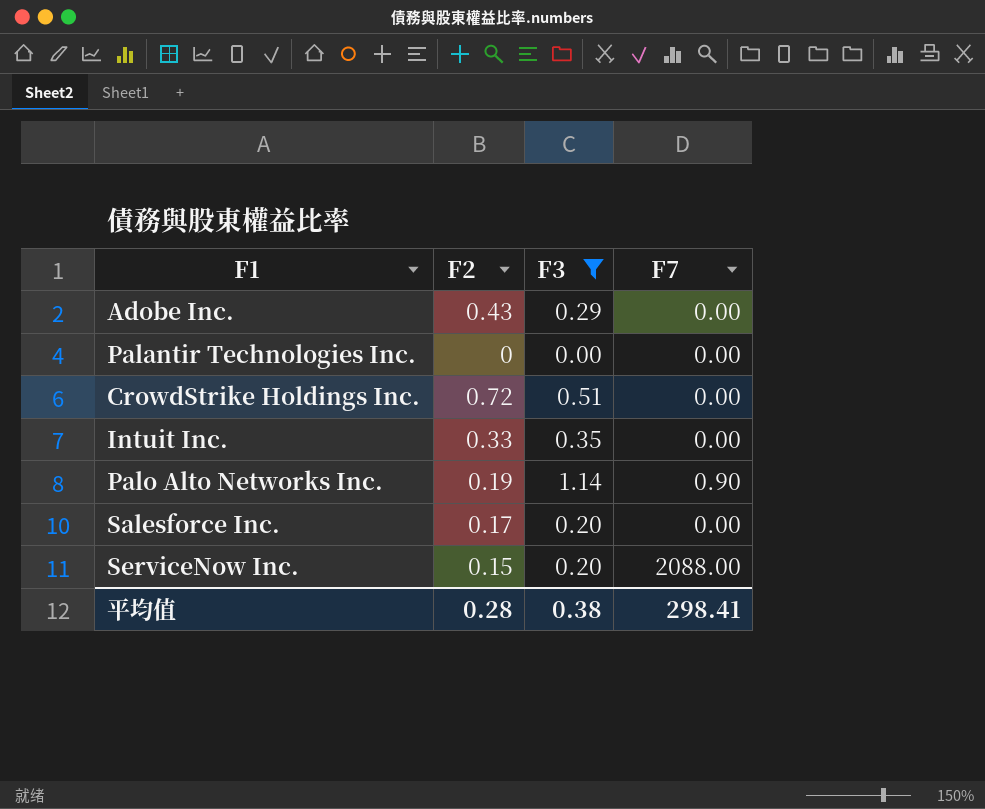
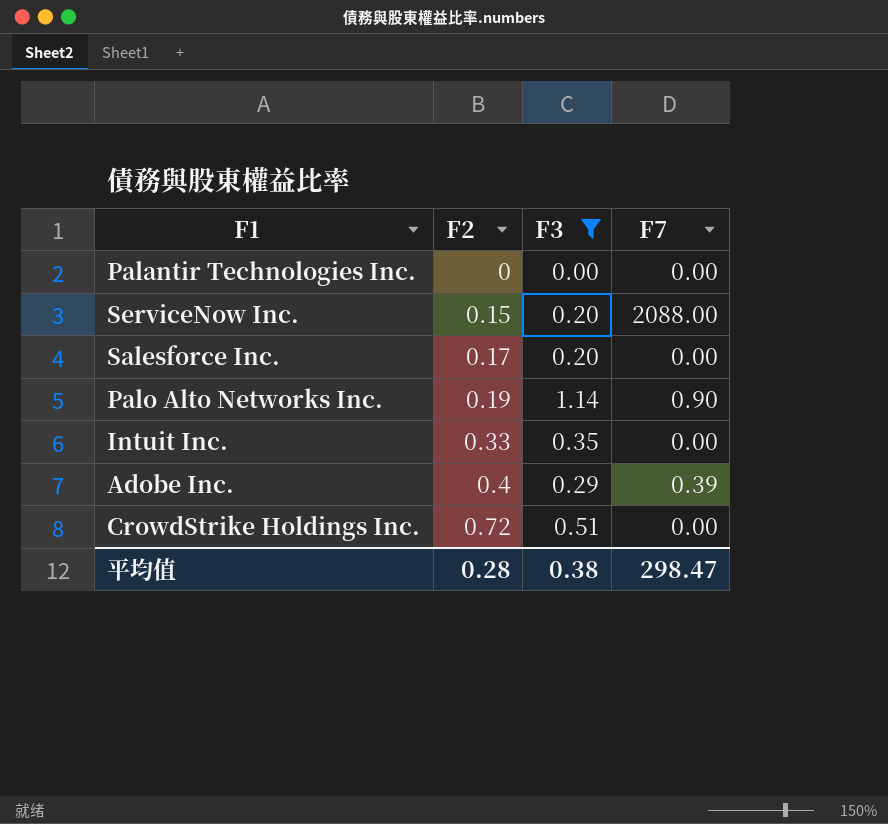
row order: none -> F2 ascending
Adobe Inc. | F2: 0.43 -> 0.4
Adobe Inc. | F7: 0.00 -> 0.39
平均值 | F7: 298.41 -> 298.47

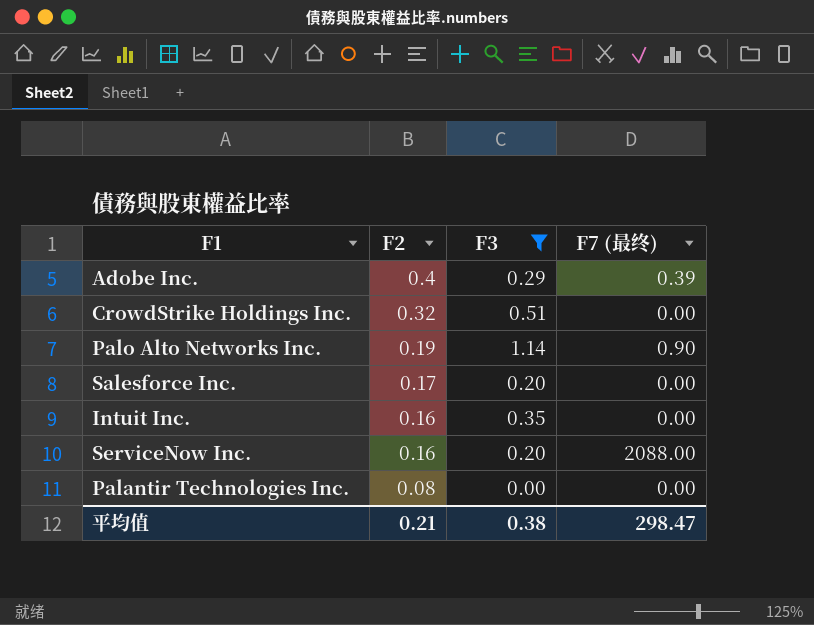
row order: F2 ascending -> F2 descending
column name: F7 -> F7 (最终)
CrowdStrike Holdings Inc. | F2: 0.72 -> 0.32
Intuit Inc. | F2: 0.33 -> 0.16
ServiceNow Inc. | F2: 0.15 -> 0.16
Palantir Technologies Inc. | F2: 0 -> 0.08
平均值 | F2: 0.28 -> 0.21

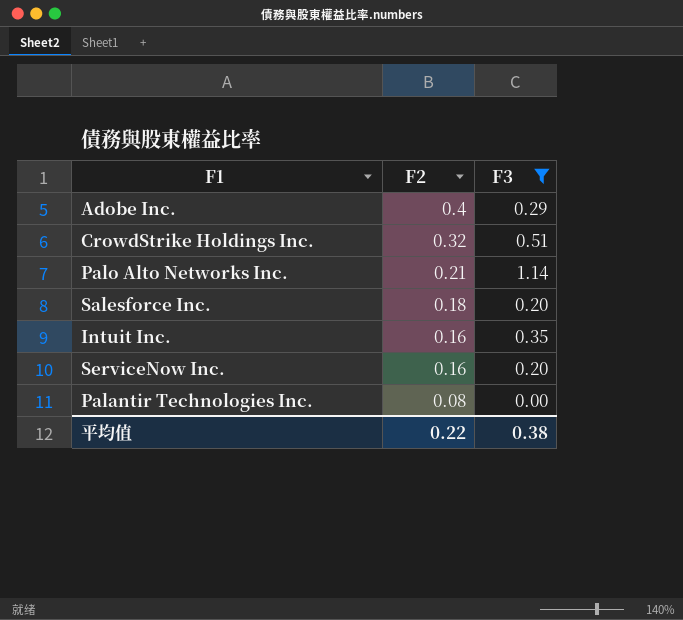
column F7 (最终) | position: 4 -> none
Palo Alto Networks Inc. | F2: 0.19 -> 0.21
Salesforce Inc. | F2: 0.17 -> 0.18
平均值 | F2: 0.21 -> 0.22

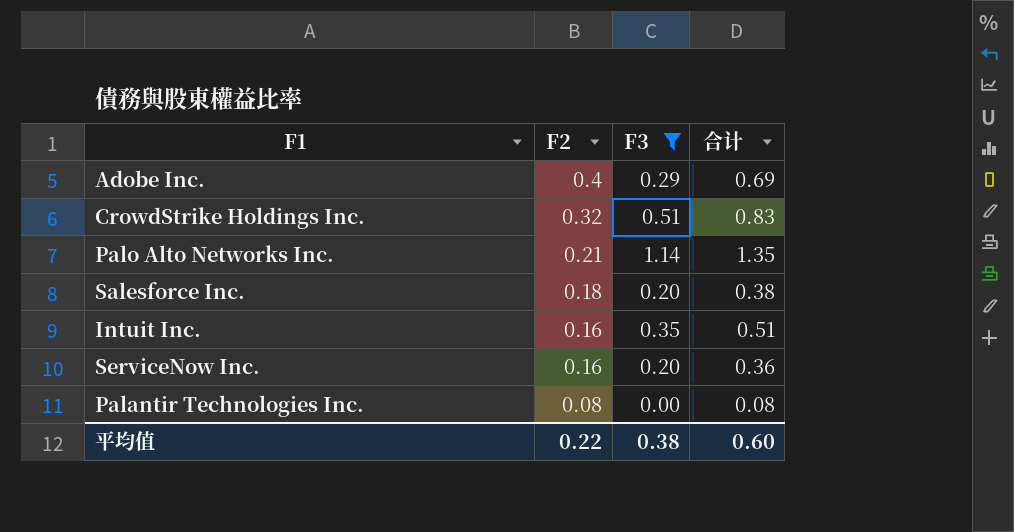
column 合计 | formula: none -> [F2] + [F3]

